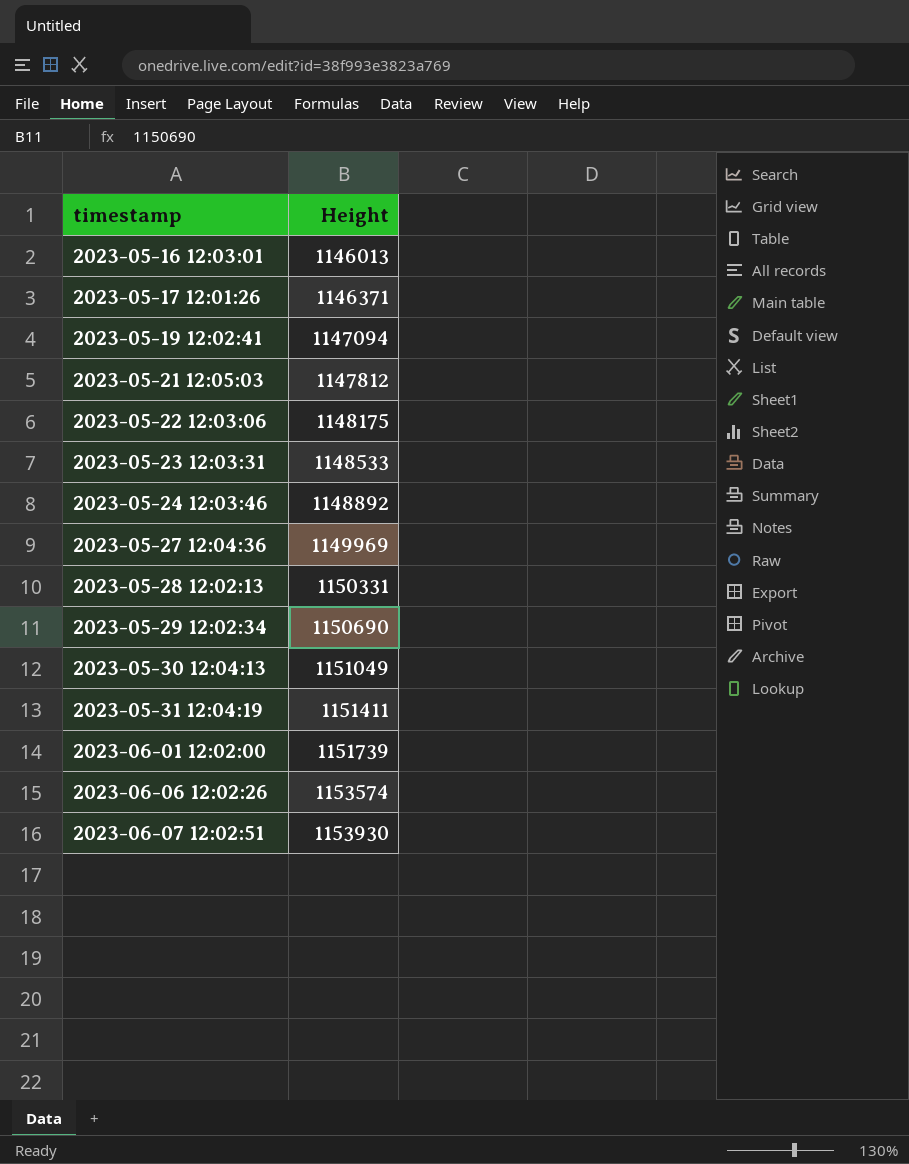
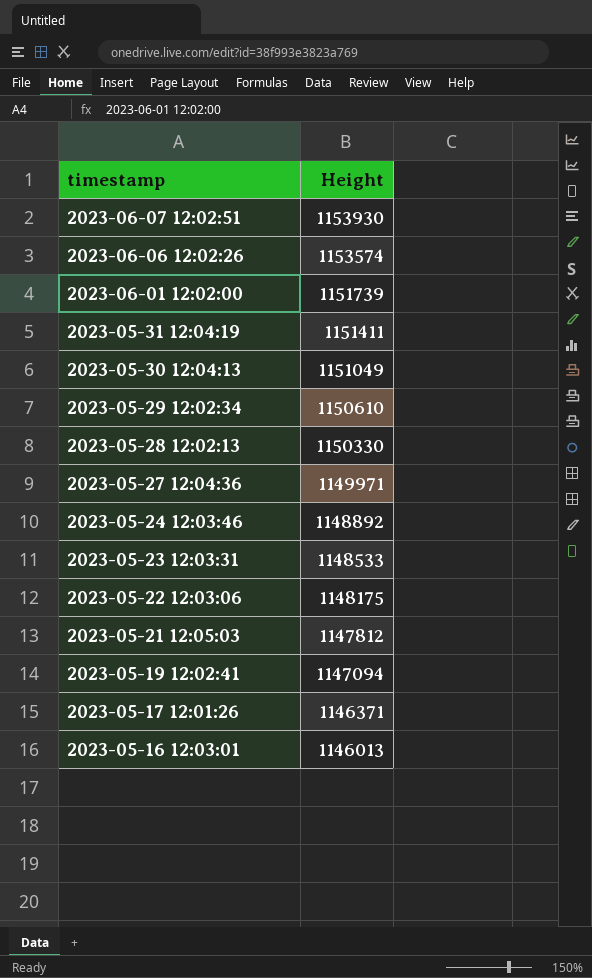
row order: timestamp ascending -> timestamp descending
2023-05-29 12:02:34 | Height: 1150690 -> 1150610
2023-05-28 12:02:13 | Height: 1150331 -> 1150330
2023-05-27 12:04:36 | Height: 1149969 -> 1149971

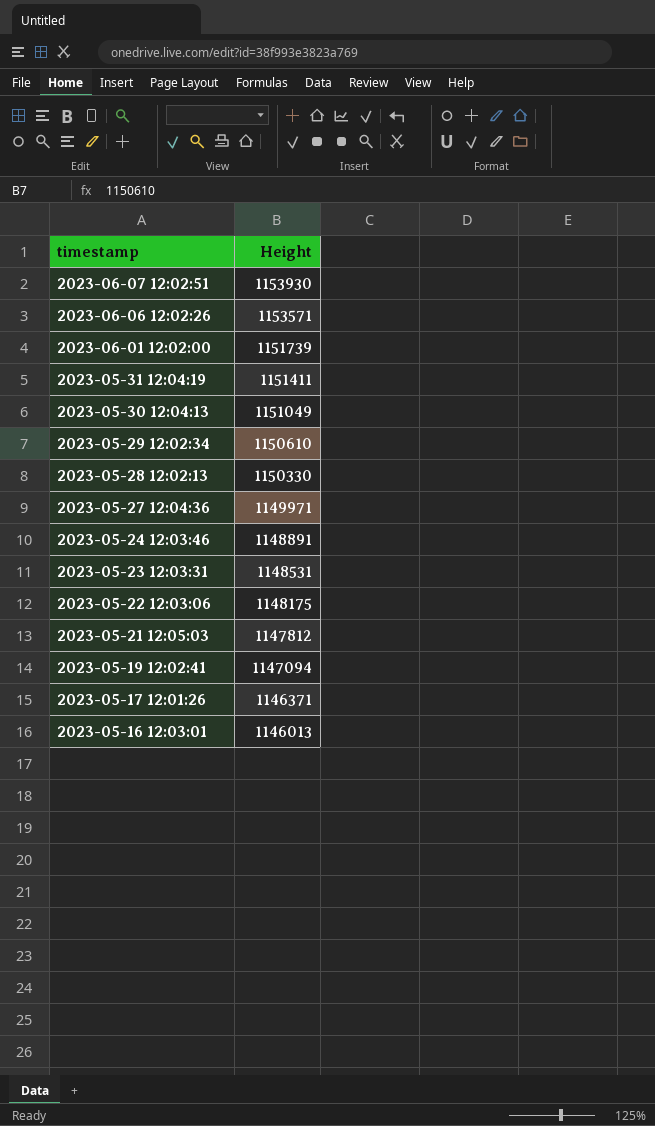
2023-06-06 12:02:26 | Height: 1153574 -> 1153571
2023-05-24 12:03:46 | Height: 1148892 -> 1148891
2023-05-23 12:03:31 | Height: 1148533 -> 1148531

